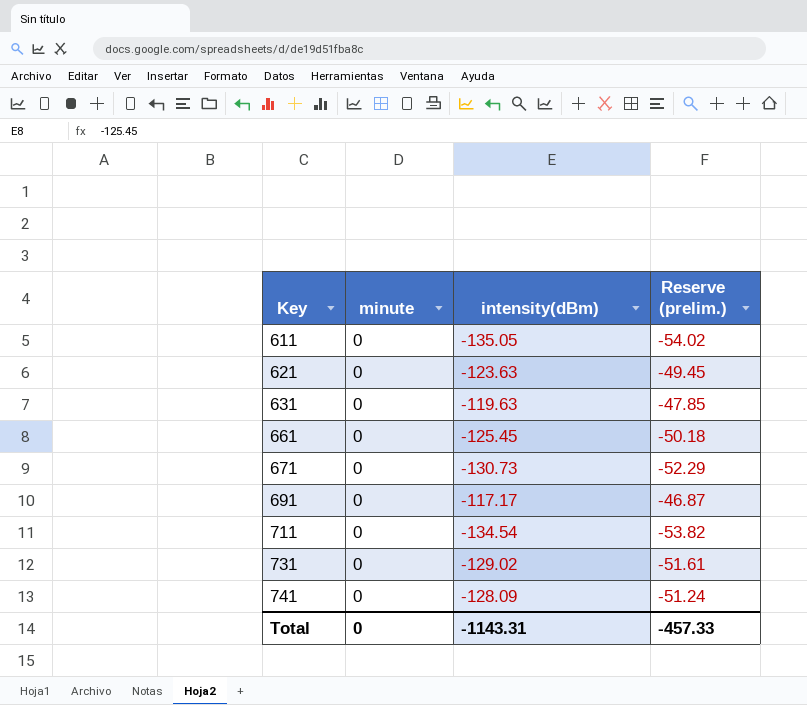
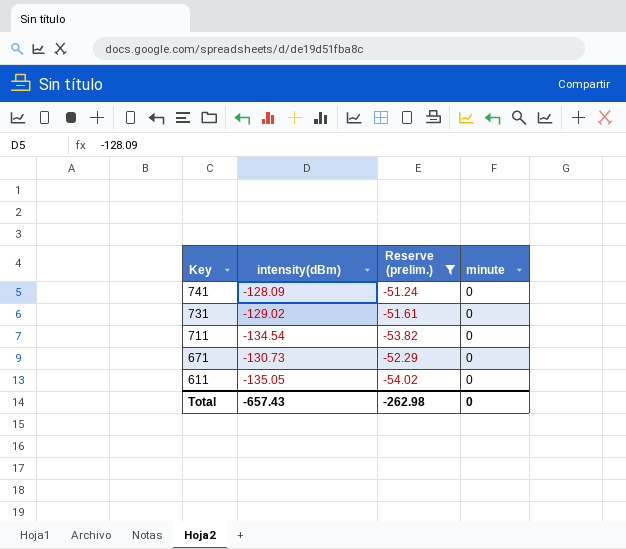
filter: none -> Reserve (prelim.) <= -51.24
row order: Key ascending -> Key descending
column minute | position: 2 -> 4
Total | intensity(dBm): -1143.31 -> -657.43
Total | Reserve (prelim.): -457.33 -> -262.98

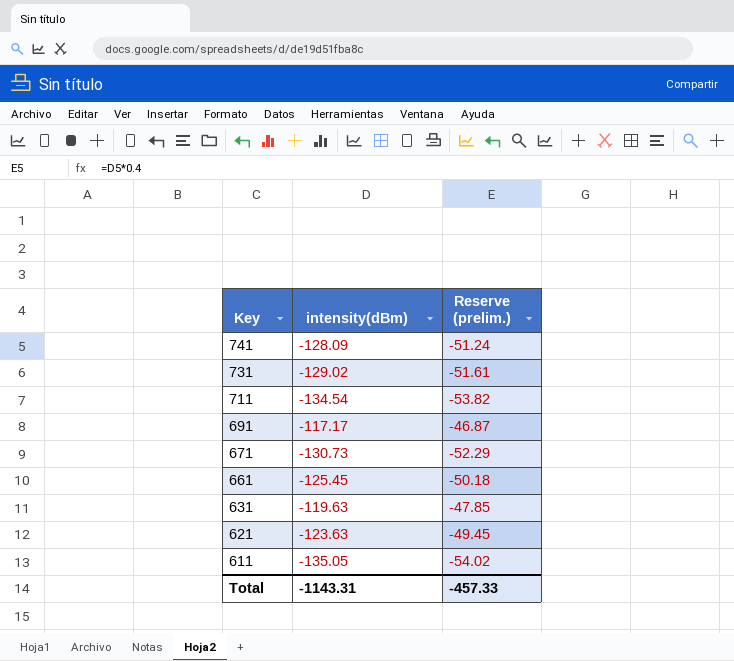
filter: Reserve (prelim.) <= -51.24 -> none
column minute | position: 4 -> none
Total | intensity(dBm): -657.43 -> -1143.31
Total | Reserve (prelim.): -262.98 -> -457.33

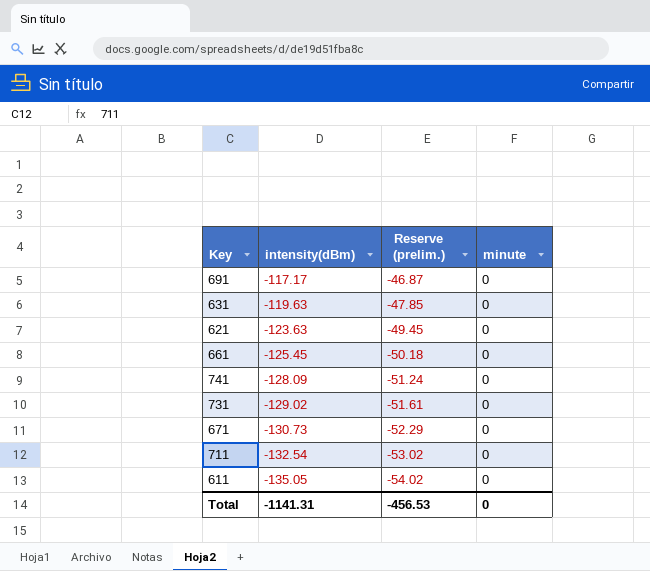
row order: Key descending -> intensity(dBm) descending
column minute | position: none -> 4
711 | intensity(dBm): -134.54 -> -132.54
711 | Reserve (prelim.): -53.82 -> -53.02
Total | intensity(dBm): -1143.31 -> -1141.31
Total | Reserve (prelim.): -457.33 -> -456.53

